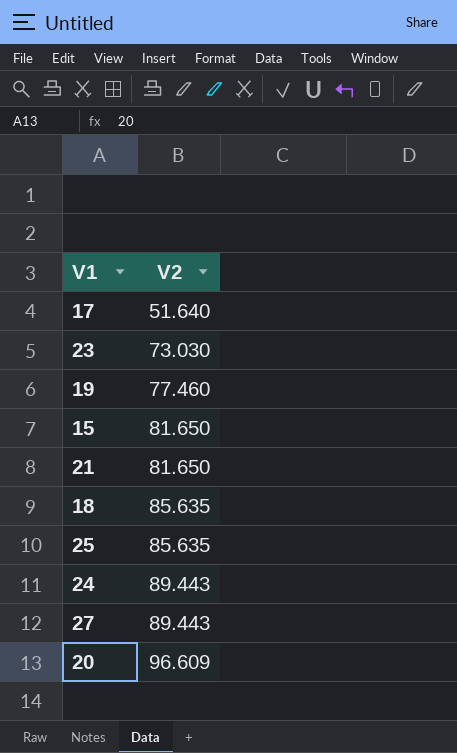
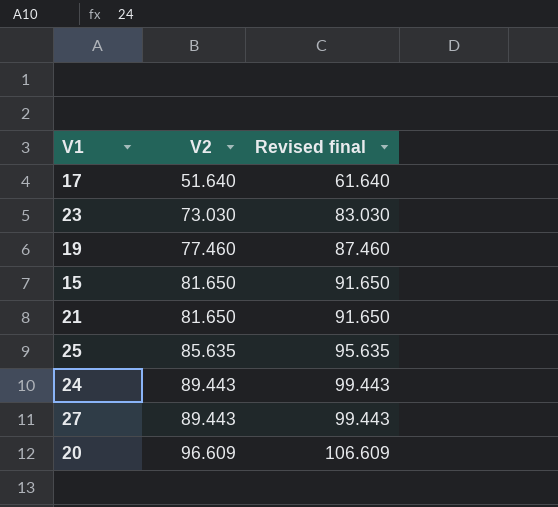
column Revised final | formula: none -> [V2] + 10
row 18: 85.635 -> none

